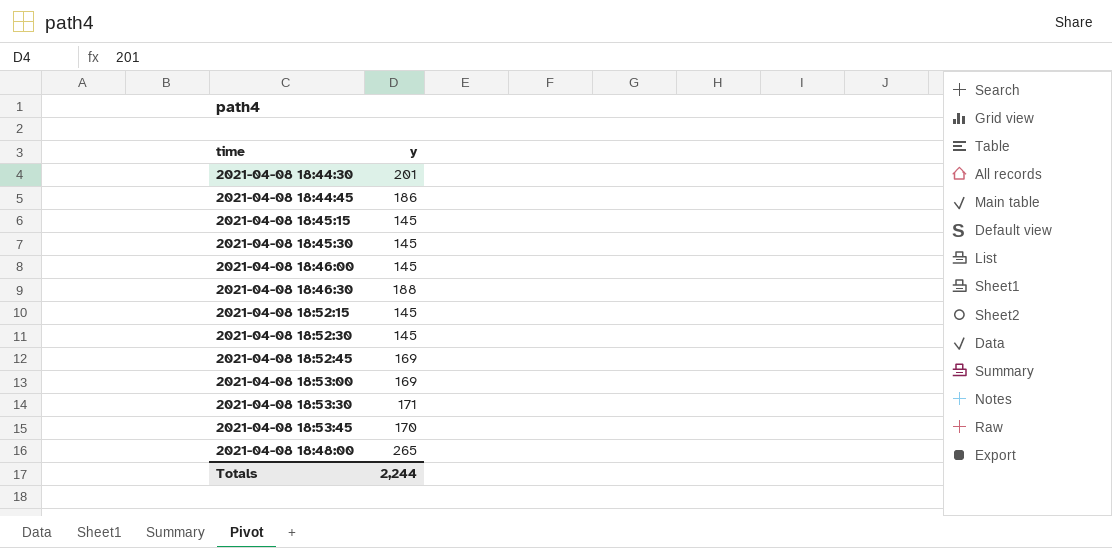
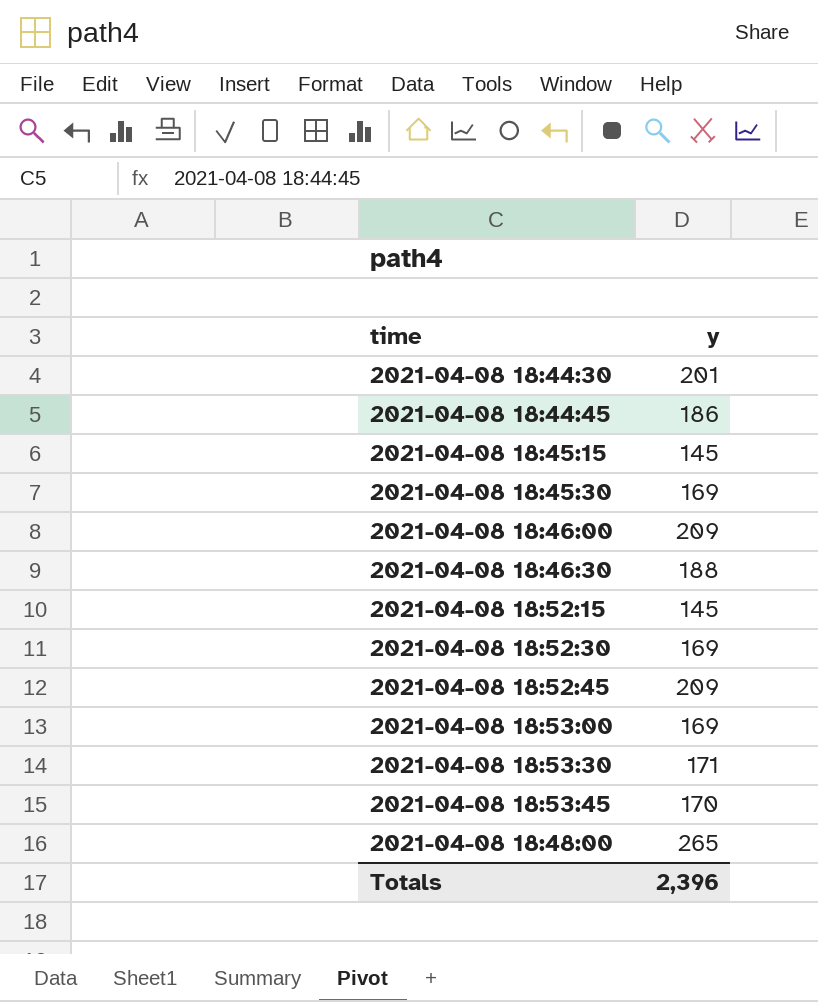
2021-04-08 18:45:30 | y: 145 -> 169
2021-04-08 18:46:00 | y: 145 -> 209
2021-04-08 18:52:30 | y: 145 -> 169
2021-04-08 18:52:45 | y: 169 -> 209
Totals | y: 2,244 -> 2,396

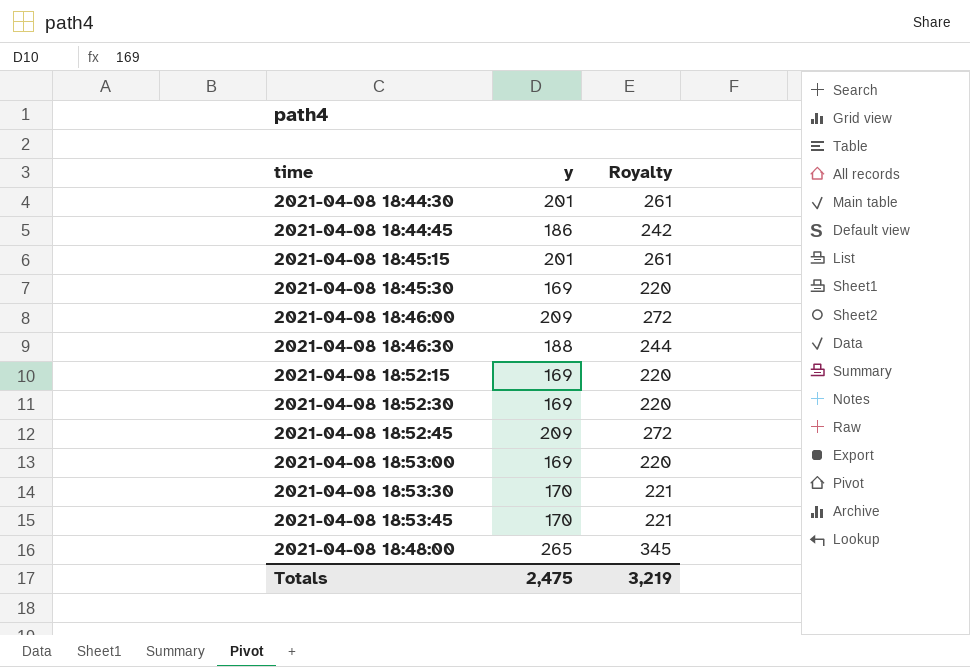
column Royalty | formula: none -> [y] * 1.3
2021-04-08 18:45:15 | y: 145 -> 201
2021-04-08 18:52:15 | y: 145 -> 169
2021-04-08 18:53:30 | y: 171 -> 170
Totals | y: 2,396 -> 2,475

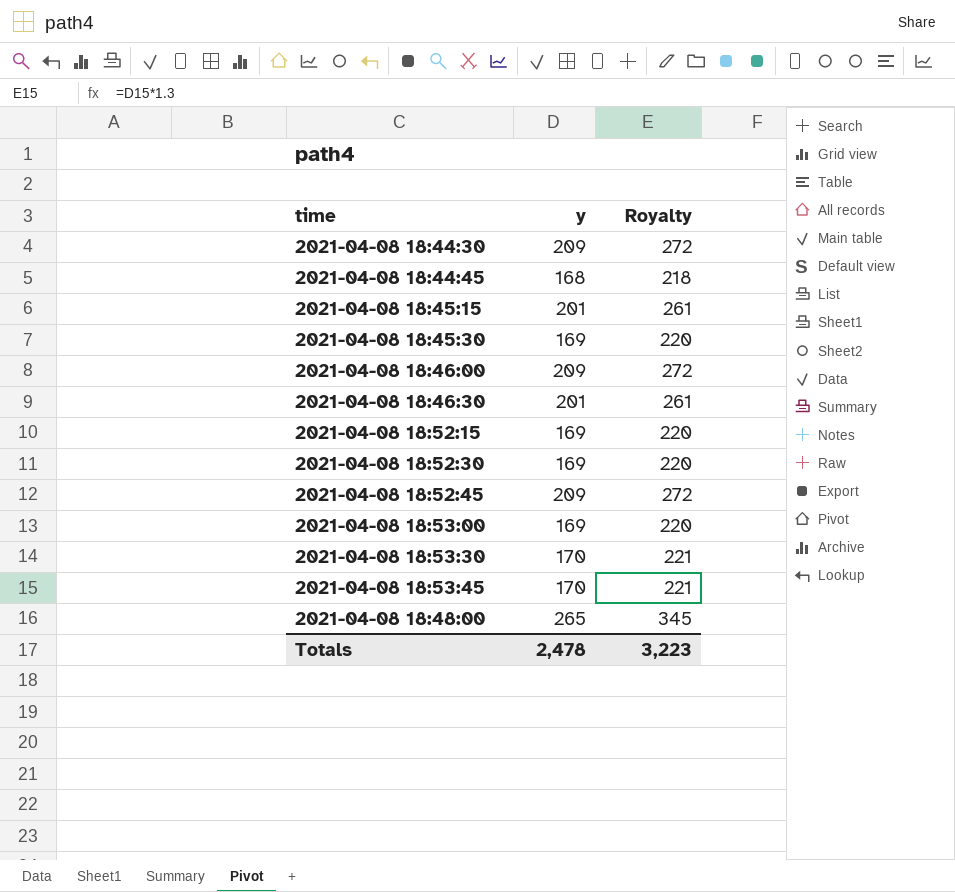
2021-04-08 18:44:30 | y: 201 -> 209
2021-04-08 18:44:30 | Royalty: 261 -> 272
2021-04-08 18:44:45 | y: 186 -> 168
2021-04-08 18:44:45 | Royalty: 242 -> 218
2021-04-08 18:46:30 | y: 188 -> 201
2021-04-08 18:46:30 | Royalty: 244 -> 261
Totals | y: 2,475 -> 2,478
Totals | Royalty: 3,219 -> 3,223

